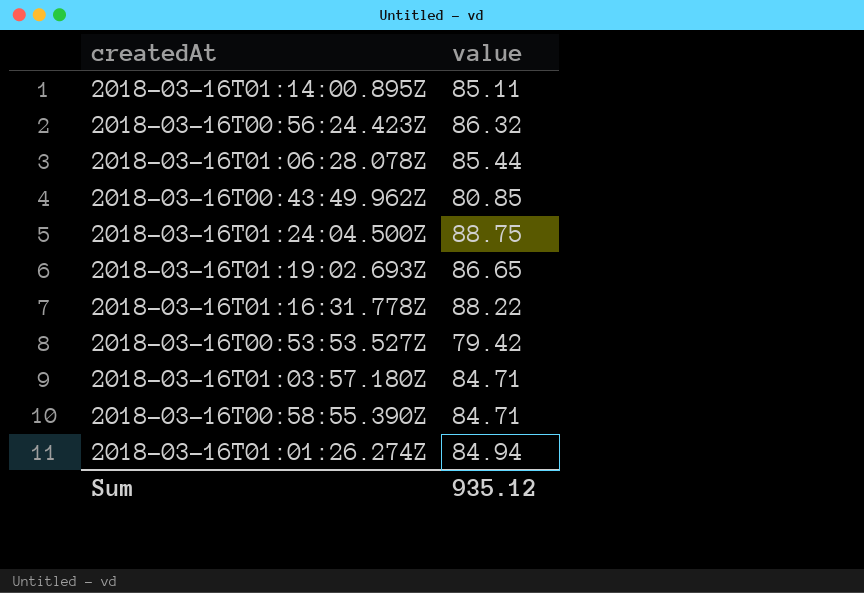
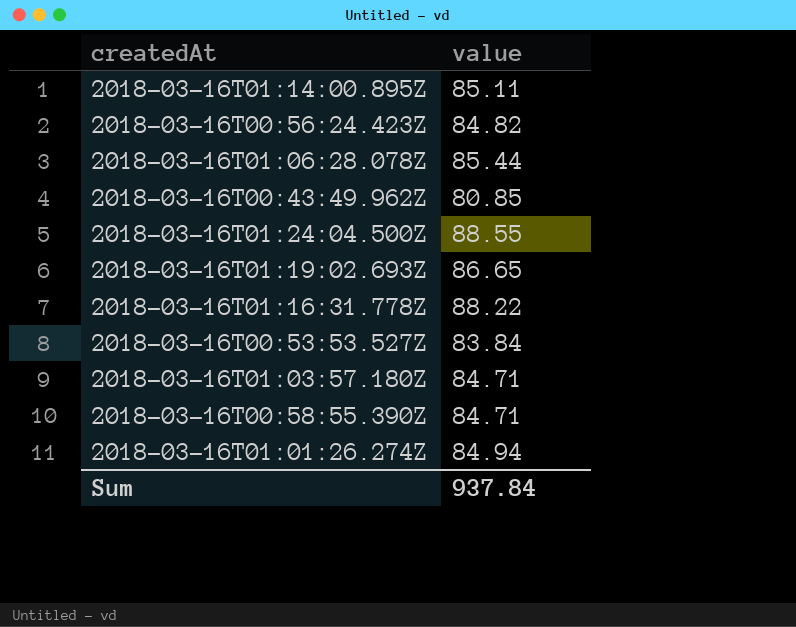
2018-03-16T00:56:24.423Z | value: 86.32 -> 84.82
2018-03-16T01:24:04.500Z | value: 88.75 -> 88.55
2018-03-16T00:53:53.527Z | value: 79.42 -> 83.84
Sum | value: 935.12 -> 937.84

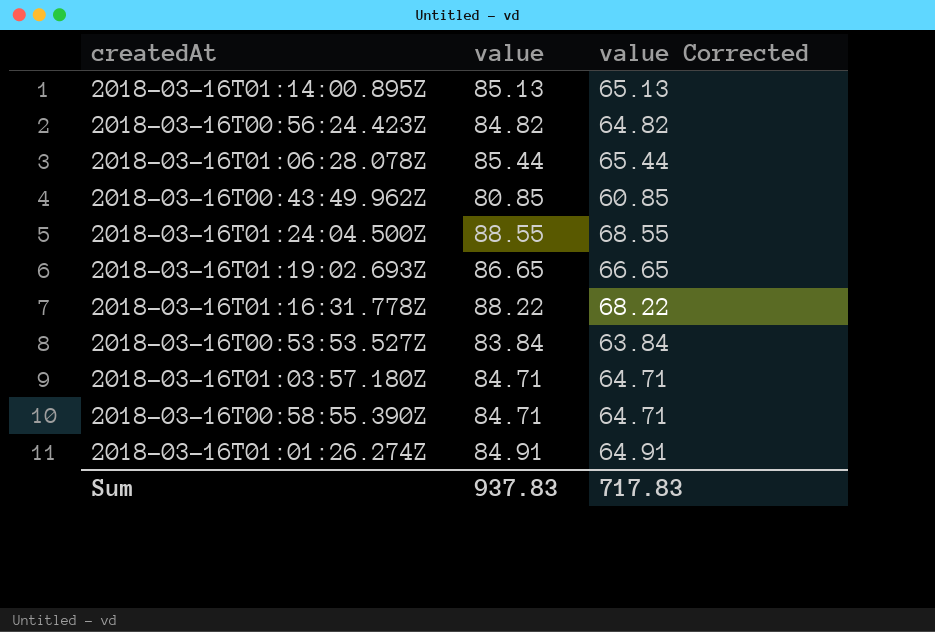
column value Corrected | formula: none -> [value] - 20
2018-03-16T01:14:00.895Z | value: 85.11 -> 85.13
2018-03-16T01:01:26.274Z | value: 84.94 -> 84.91
Sum | value: 937.84 -> 937.83

